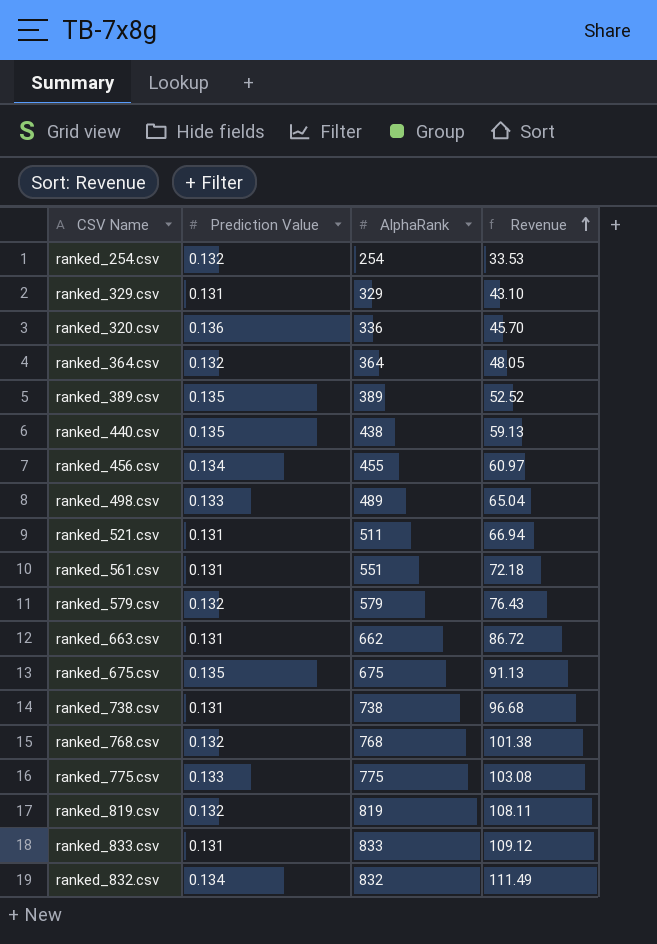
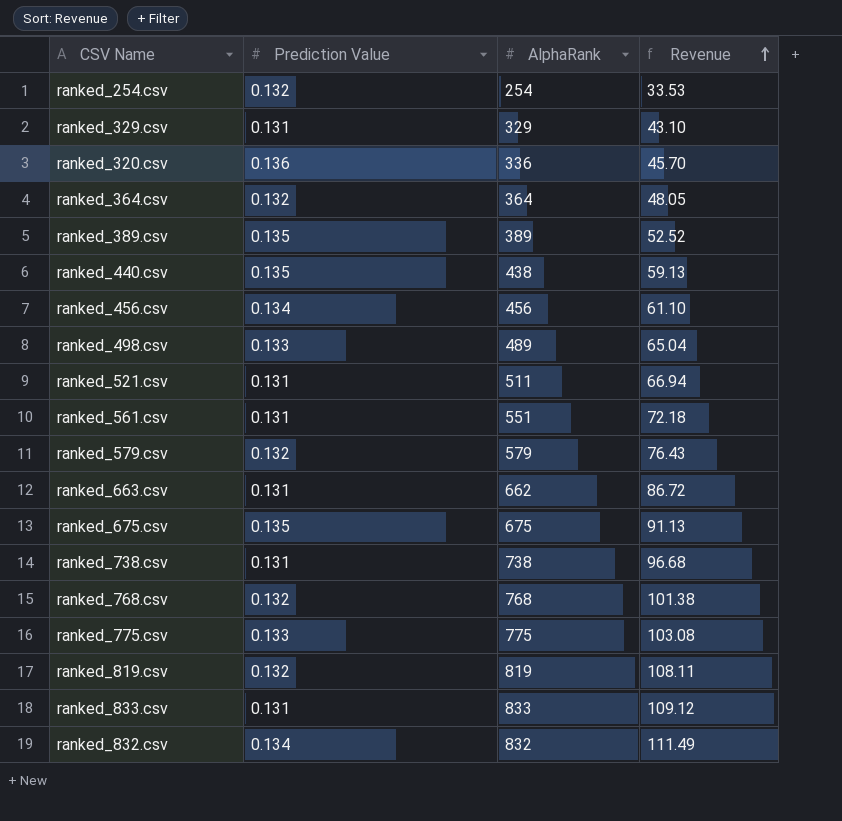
ranked_456.csv | AlphaRank: 455 -> 456
ranked_456.csv | Revenue: 60.97 -> 61.10

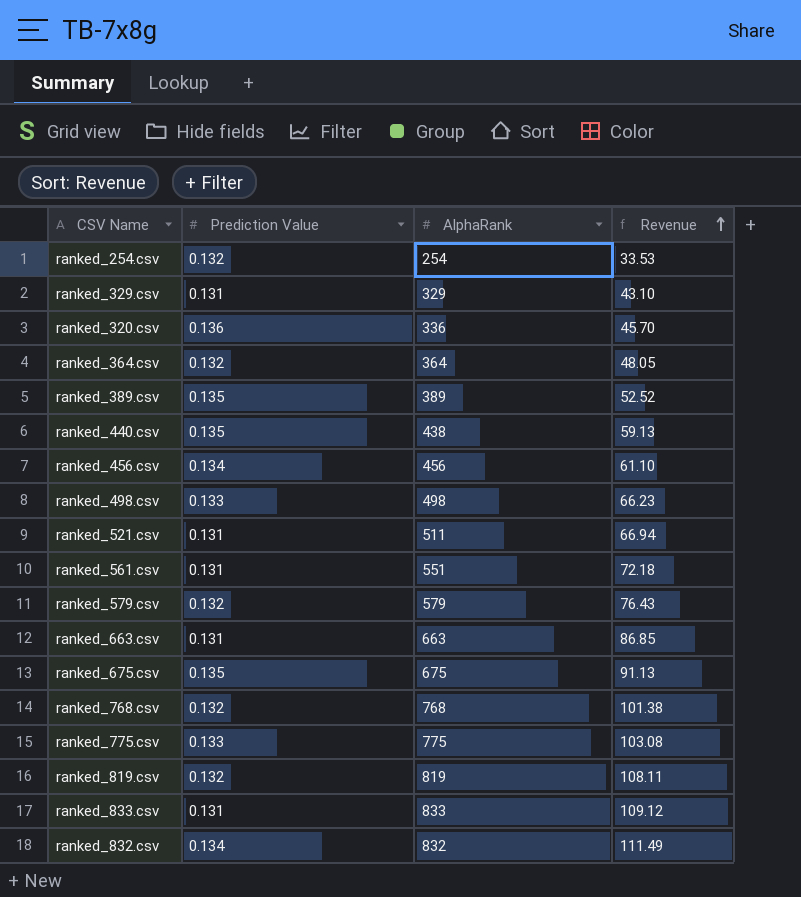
row ranked_738.csv: 0.131 | 738 | 96.68 -> none
ranked_498.csv | AlphaRank: 489 -> 498
ranked_498.csv | Revenue: 65.04 -> 66.23
ranked_663.csv | AlphaRank: 662 -> 663
ranked_663.csv | Revenue: 86.72 -> 86.85

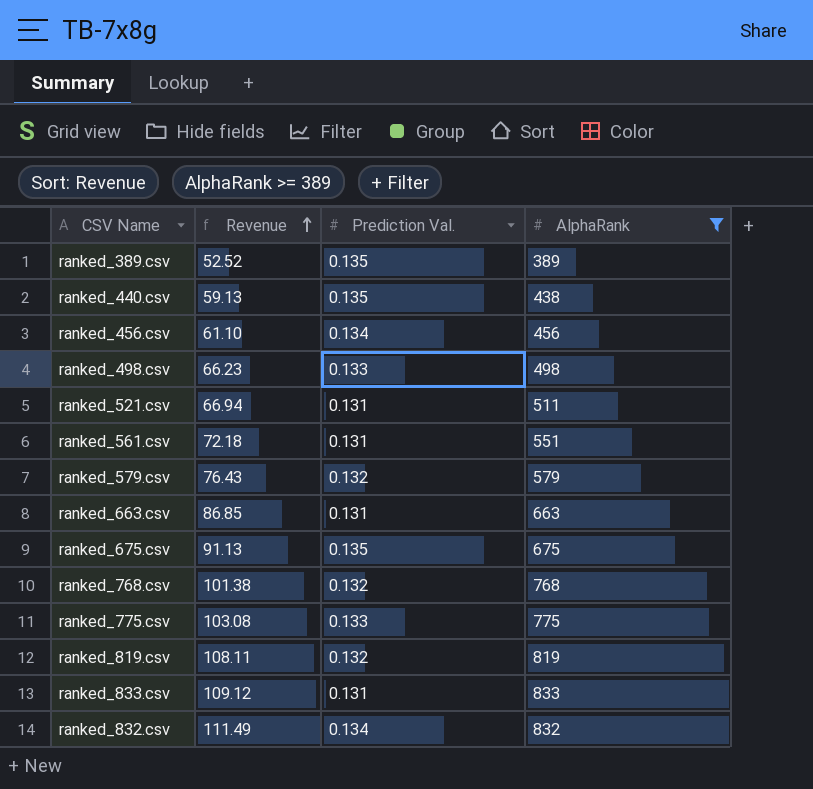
filter: none -> AlphaRank >= 389
column Revenue | position: 4 -> 2
column name: Prediction Value -> Prediction Val.

